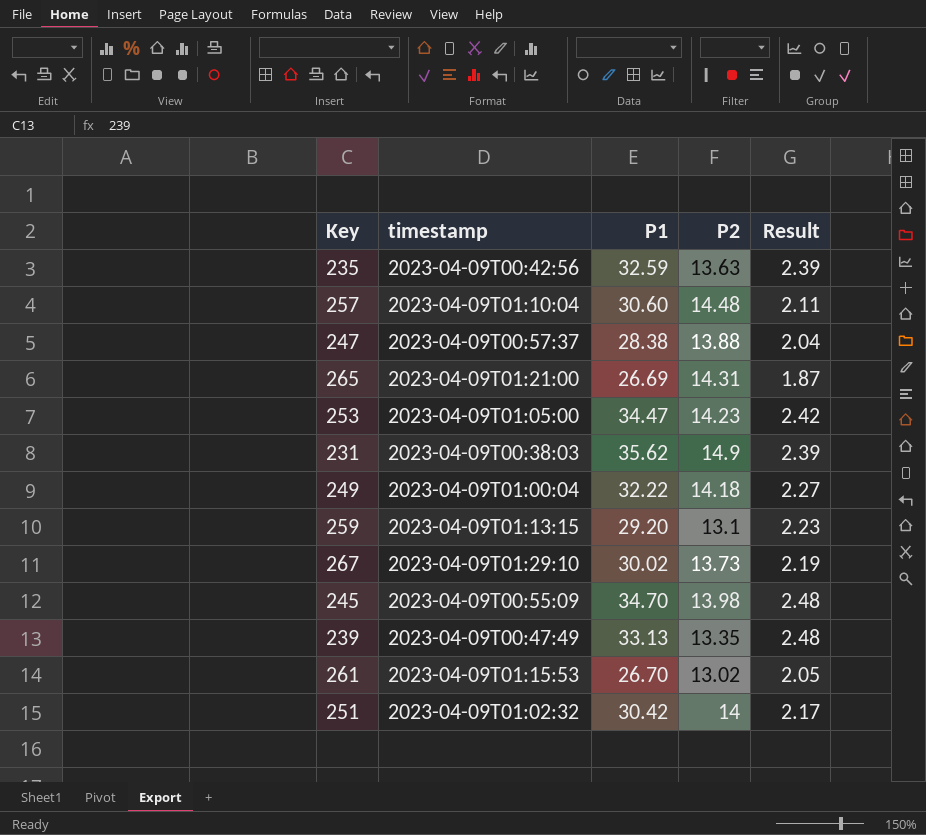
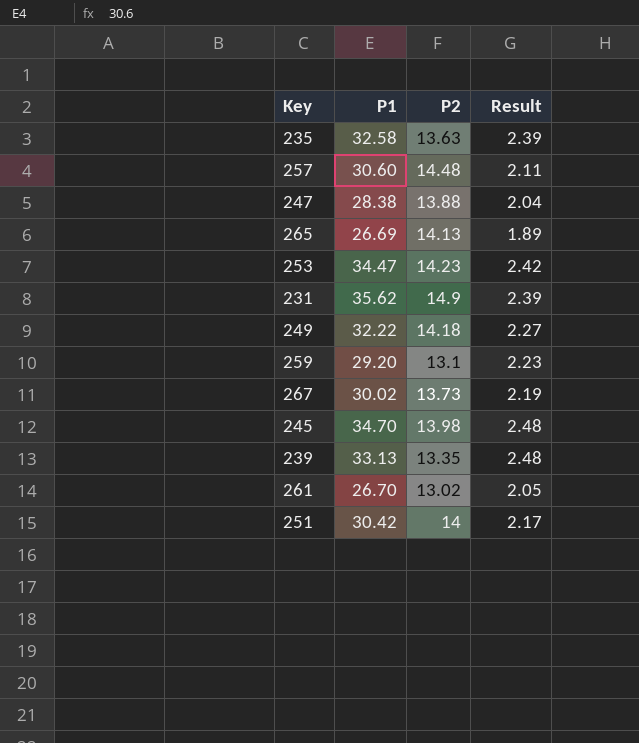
column timestamp | position: 2 -> none
235 | P1: 32.59 -> 32.58
265 | P2: 14.31 -> 14.13
265 | Result: 1.87 -> 1.89

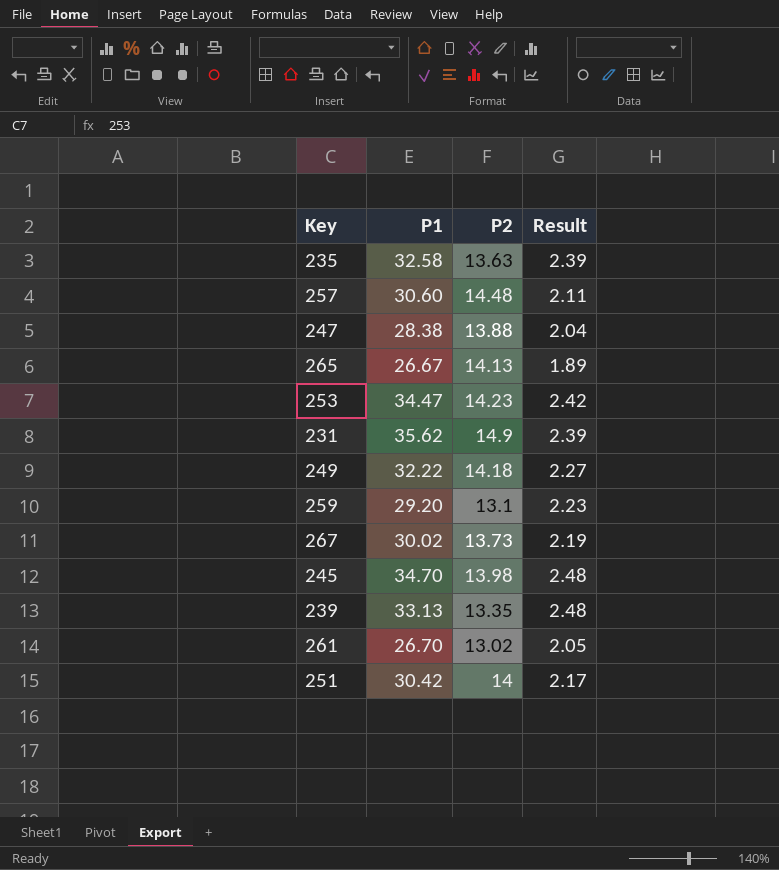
265 | P1: 26.69 -> 26.67

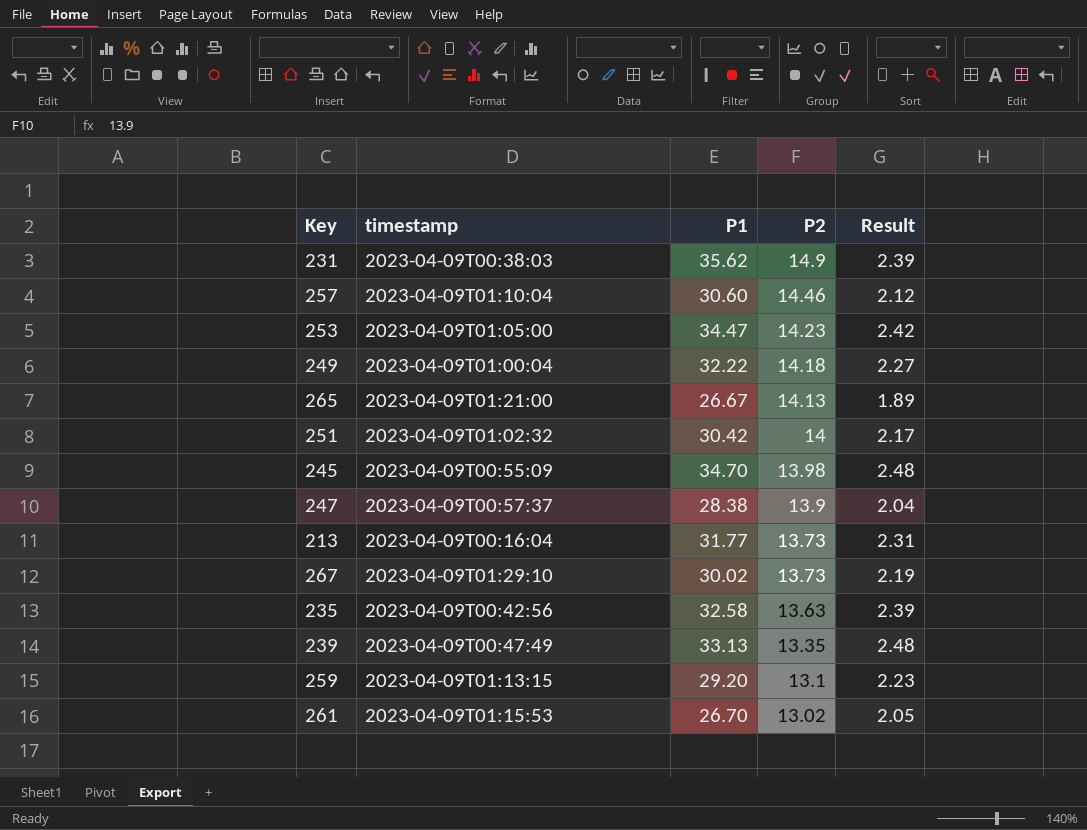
row order: none -> P2 descending
column timestamp | position: none -> 2
257 | P2: 14.48 -> 14.46
257 | Result: 2.11 -> 2.12
247 | P2: 13.88 -> 13.9
row 213: none -> 2023-04-09T00:16:04 | 31.77 | 13.73 | 2.31

